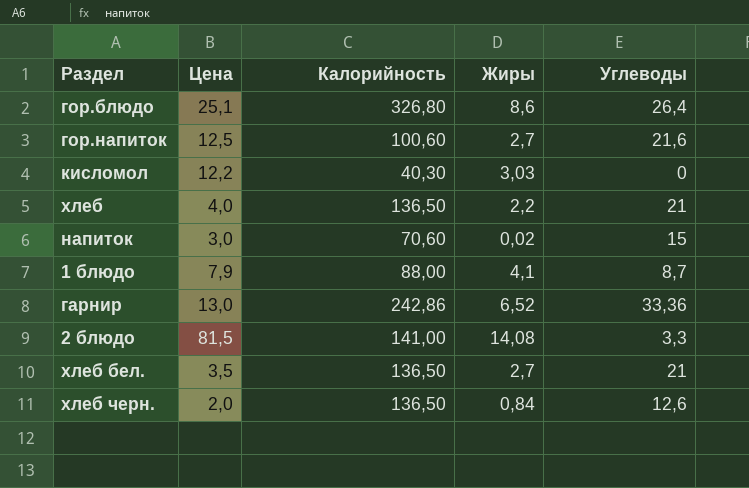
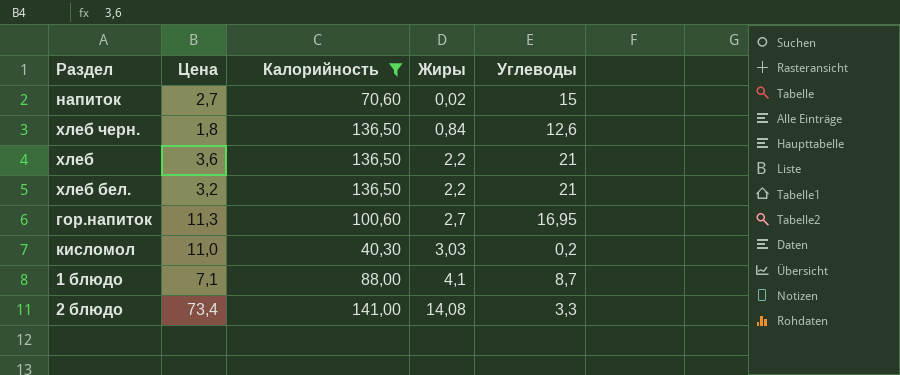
filter: none -> Калорийность <= 141,00
row order: none -> Жиры ascending
напиток | Цена: 3,0 -> 2,7
хлеб черн. | Цена: 2,0 -> 1,8
хлеб | Цена: 4,0 -> 3,6
хлеб бел. | Цена: 3,5 -> 3,2
хлеб бел. | Жиры: 2,7 -> 2,2
гор.напиток | Цена: 12,5 -> 11,3
гор.напиток | Углеводы: 21,6 -> 16,95
кисломол | Цена: 12,2 -> 11,0
кисломол | Углеводы: 0 -> 0,2
1 блюдо | Цена: 7,9 -> 7,1
2 блюдо | Цена: 81,5 -> 73,4

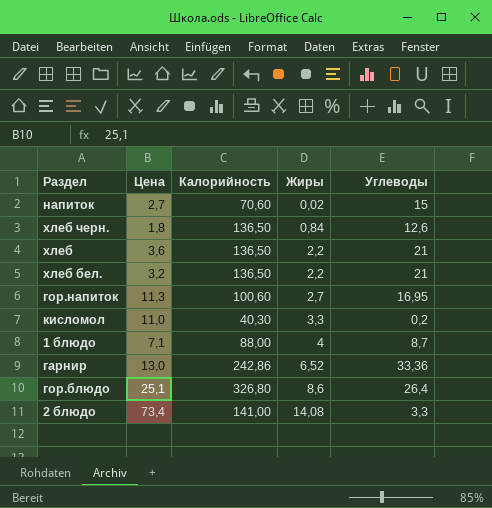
filter: Калорийность <= 141,00 -> none
кисломол | Жиры: 3,03 -> 3,3
1 блюдо | Жиры: 4,1 -> 4

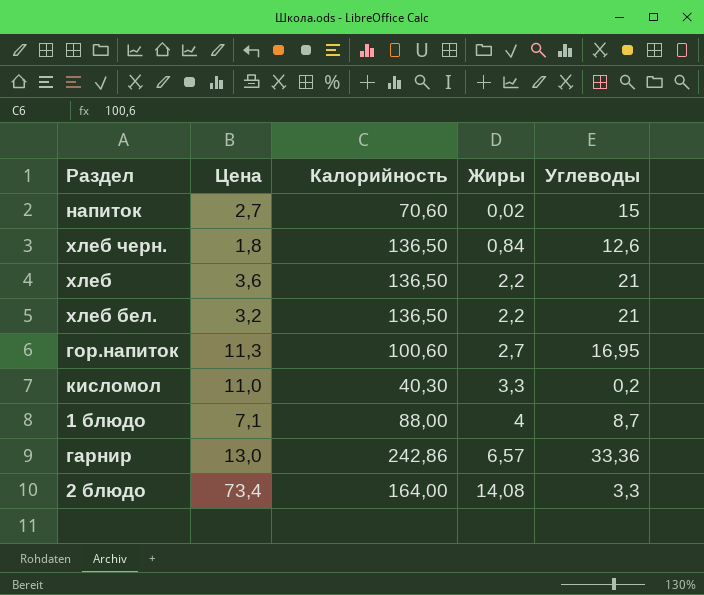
row гор.блюдо: 25,1 | 326,80 | 8,6 | 26,4 -> none
гарнир | Жиры: 6,52 -> 6,57
2 блюдо | Калорийность: 141,00 -> 164,00

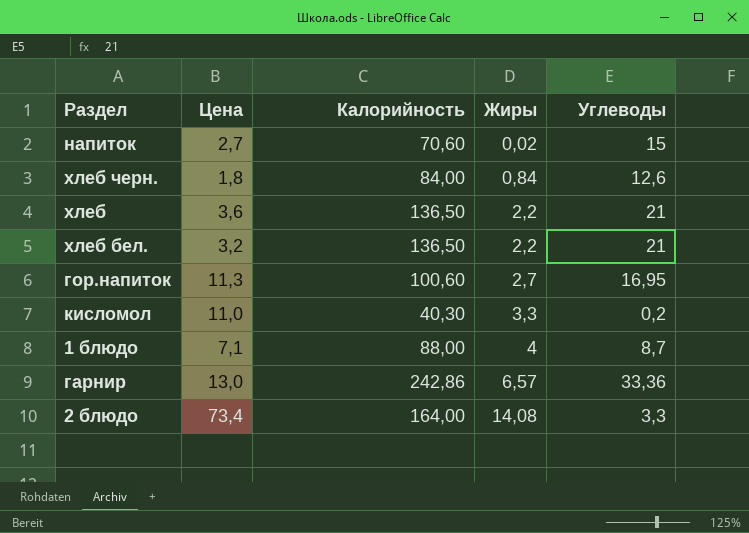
хлеб черн. | Калорийность: 136,50 -> 84,00

